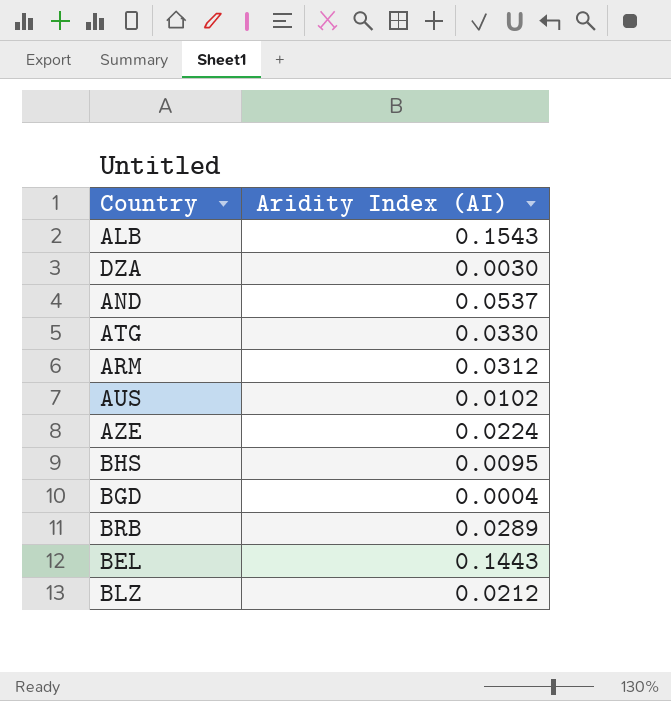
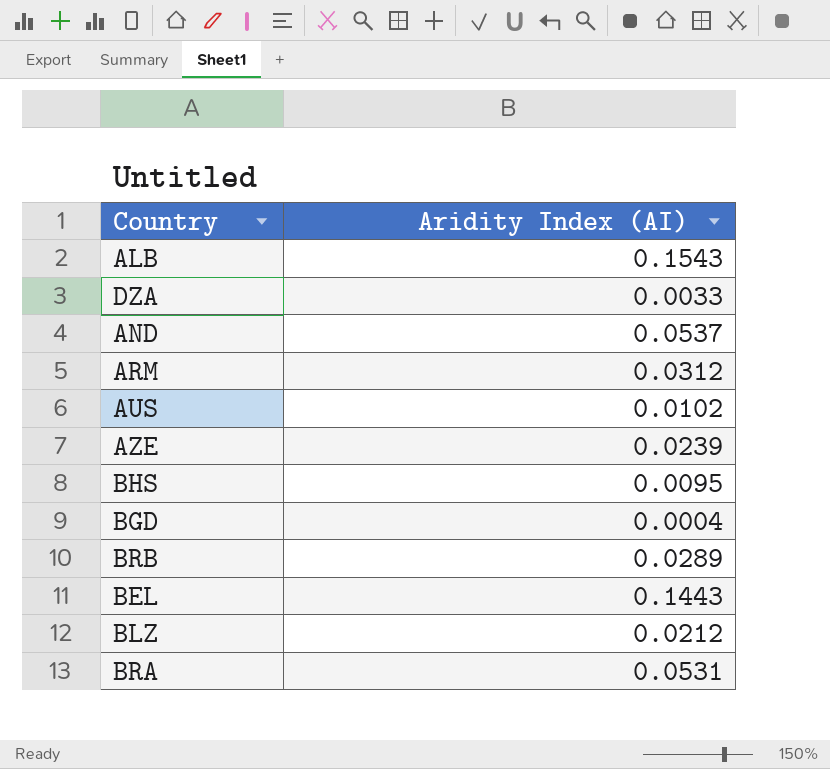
row ATG: 0.0330 -> none
DZA | Aridity Index (AI): 0.0030 -> 0.0033
AZE | Aridity Index (AI): 0.0224 -> 0.0239
row BRA: none -> 0.0531

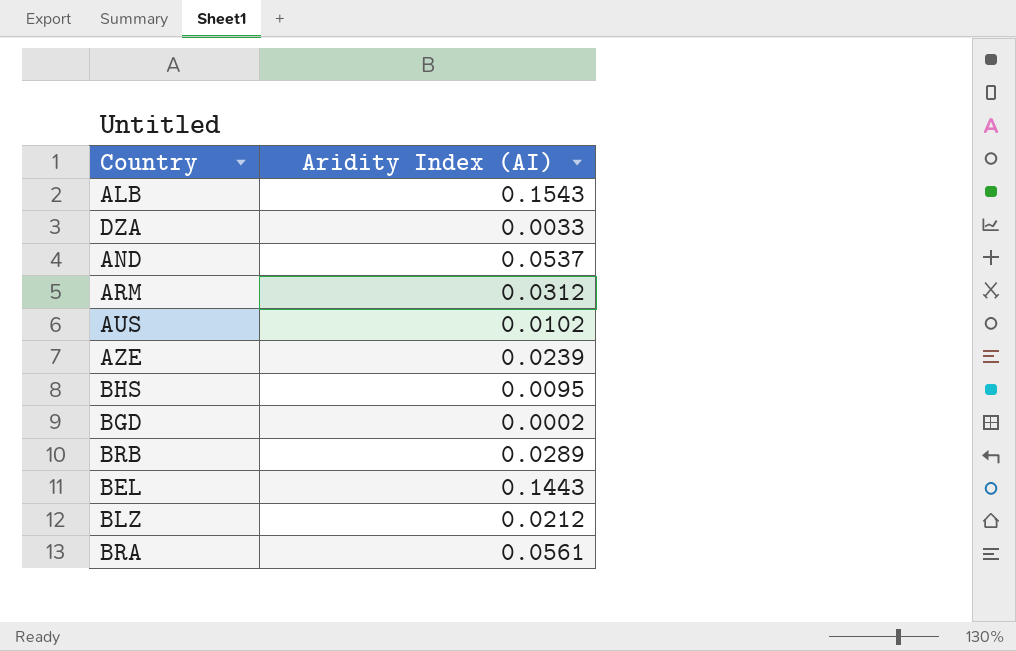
BGD | Aridity Index (AI): 0.0004 -> 0.0002
BRA | Aridity Index (AI): 0.0531 -> 0.0561

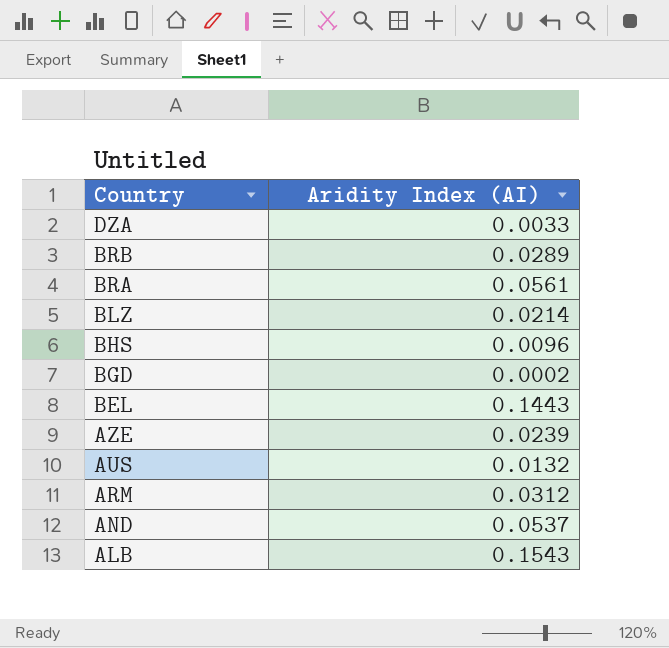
row order: none -> Country descending
BLZ | Aridity Index (AI): 0.0212 -> 0.0214
BHS | Aridity Index (AI): 0.0095 -> 0.0096
AUS | Aridity Index (AI): 0.0102 -> 0.0132

